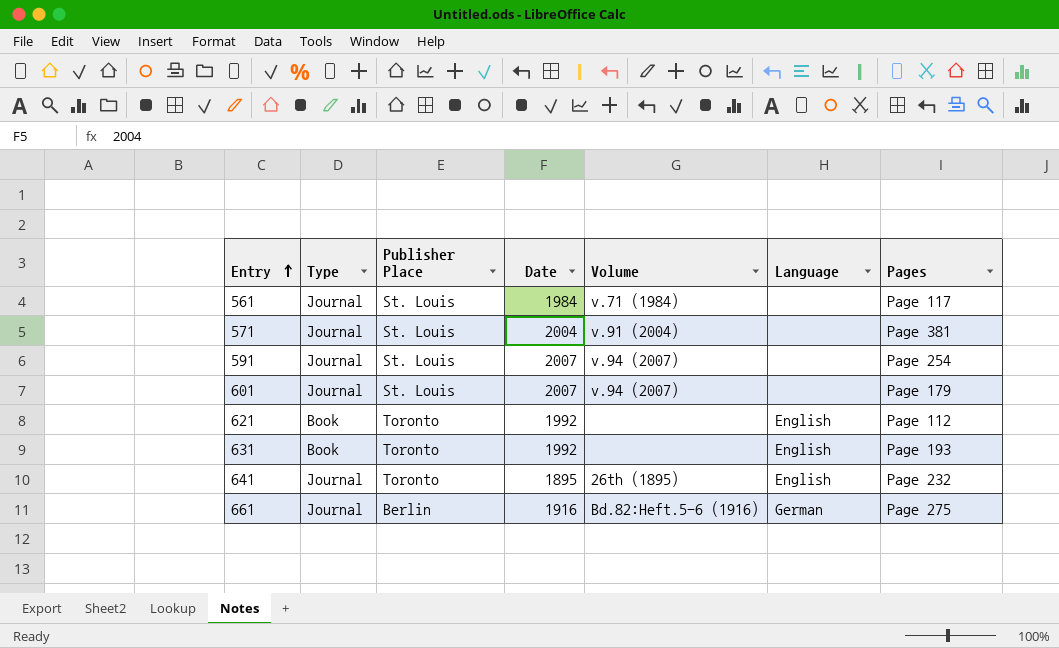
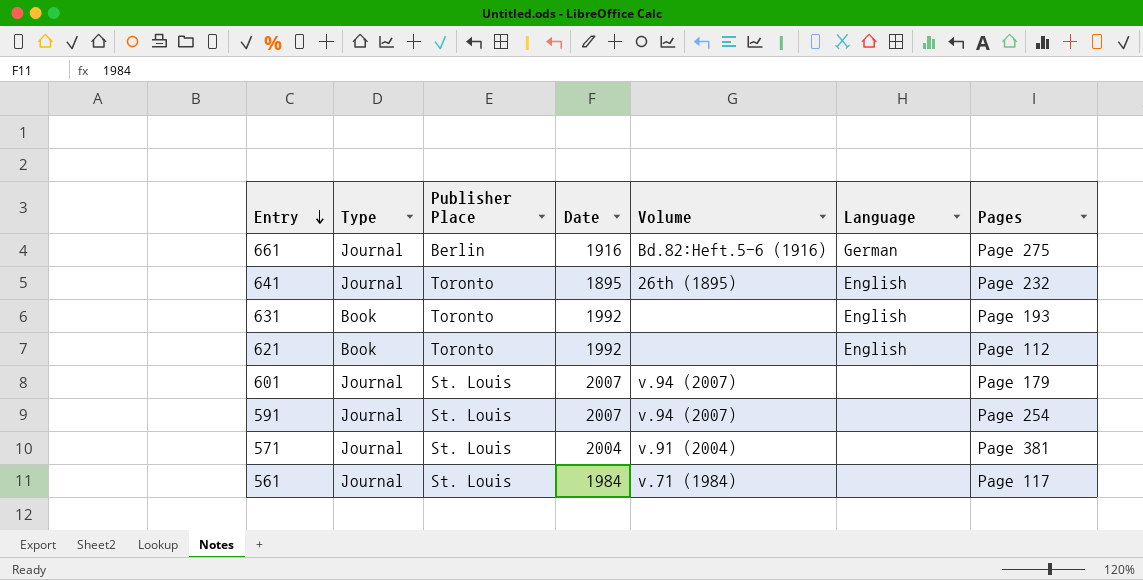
row order: Entry ascending -> Entry descending

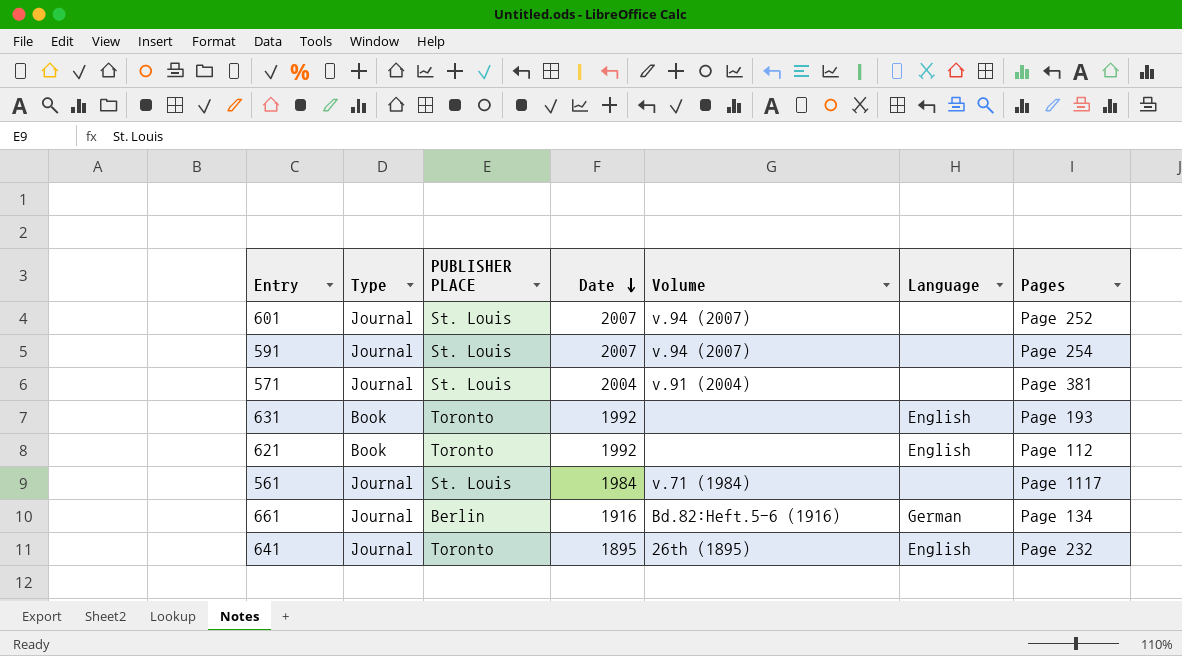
row order: Entry descending -> Date descending
column name: Publisher Place -> PUBLISHER PLACE
601 | Pages: Page 179 -> Page 252
561 | Pages: Page 117 -> Page 1117
661 | Pages: Page 275 -> Page 134

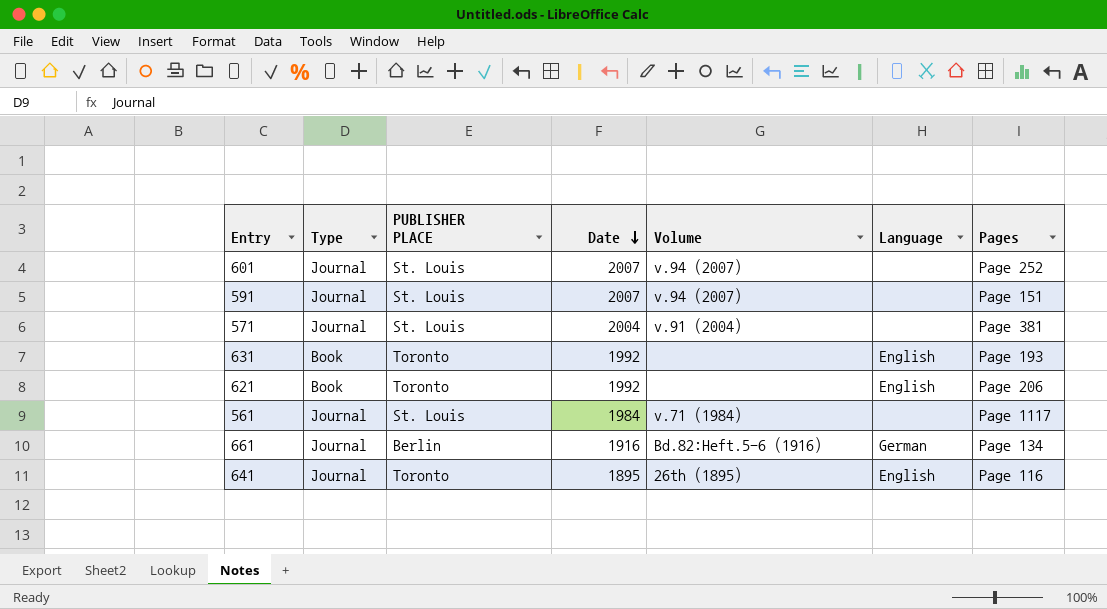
591 | Pages: Page 254 -> Page 151
621 | Pages: Page 112 -> Page 206
641 | Pages: Page 232 -> Page 116

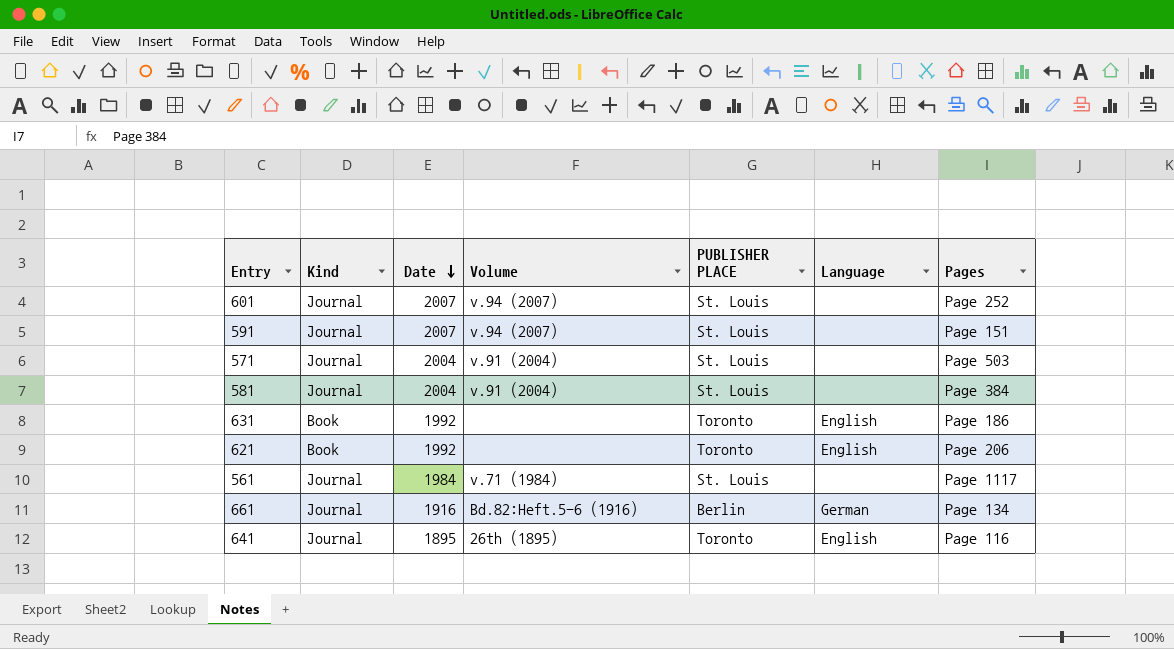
column name: Type -> Kind
column PUBLISHER PLACE | position: 3 -> 5
571 | Pages: Page 381 -> Page 503
row 581: none -> Journal | 2004 | v.91 (2004) | St. Louis | none | Page 384
631 | Pages: Page 193 -> Page 186

